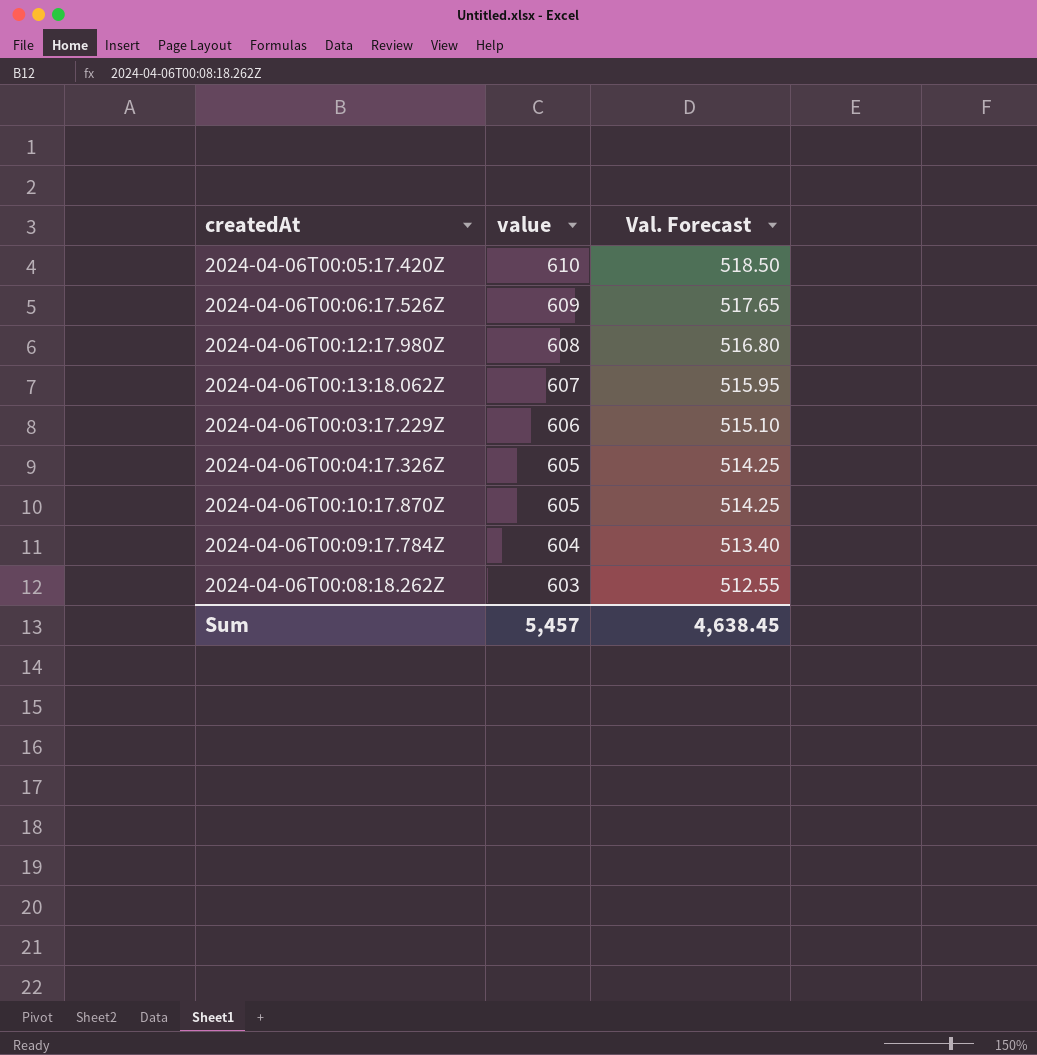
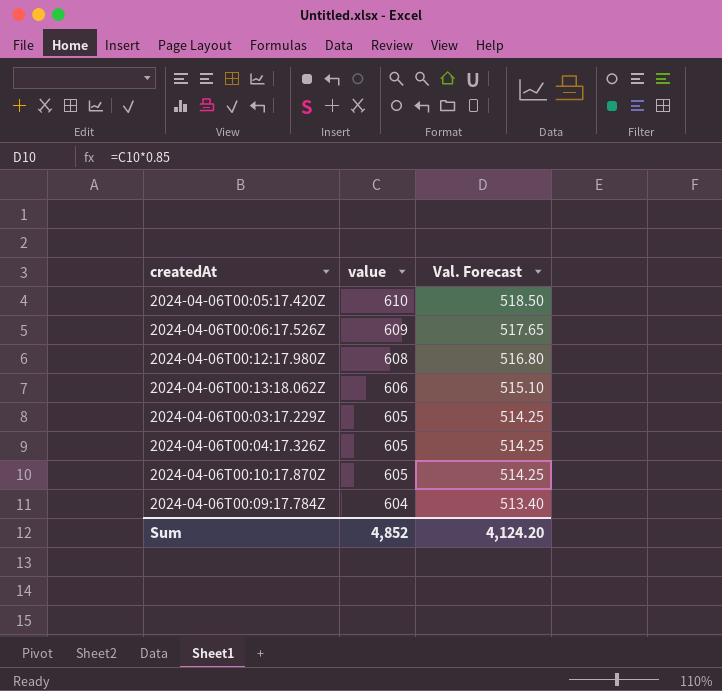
row 2024-04-06T00:08:18.262Z: 603 | 512.55 -> none
2024-04-06T00:13:18.062Z | value: 607 -> 606
2024-04-06T00:13:18.062Z | Val. Forecast: 515.95 -> 515.10
2024-04-06T00:03:17.229Z | value: 606 -> 605
2024-04-06T00:03:17.229Z | Val. Forecast: 515.10 -> 514.25
Sum | value: 5,457 -> 4,852
Sum | Val. Forecast: 4,638.45 -> 4,124.20

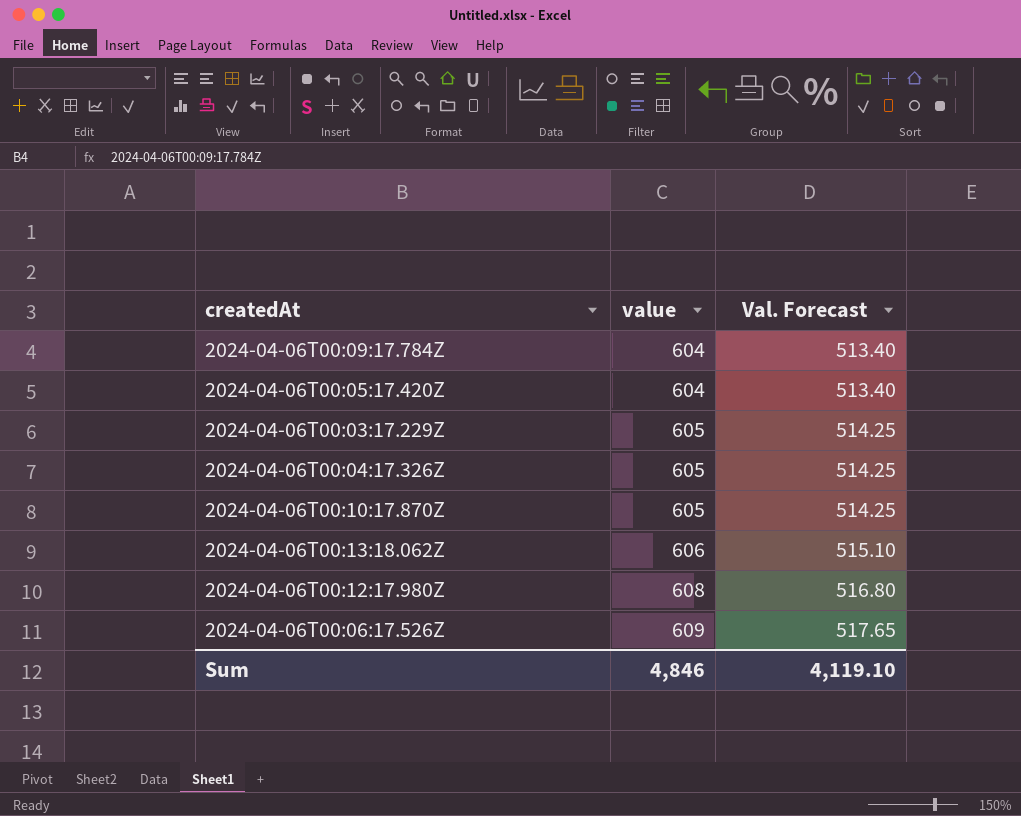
row order: value descending -> value ascending
2024-04-06T00:05:17.420Z | value: 610 -> 604
2024-04-06T00:05:17.420Z | Val. Forecast: 518.50 -> 513.40
Sum | value: 4,852 -> 4,846
Sum | Val. Forecast: 4,124.20 -> 4,119.10

